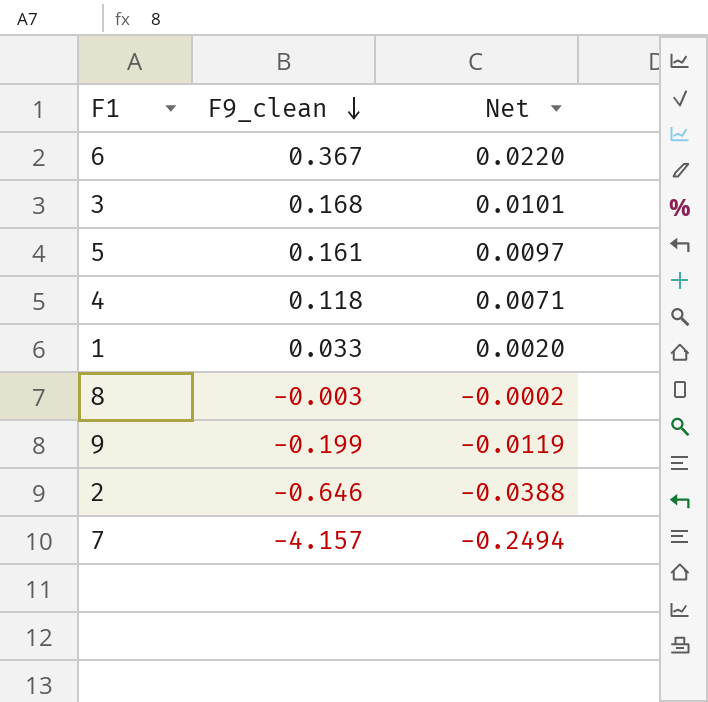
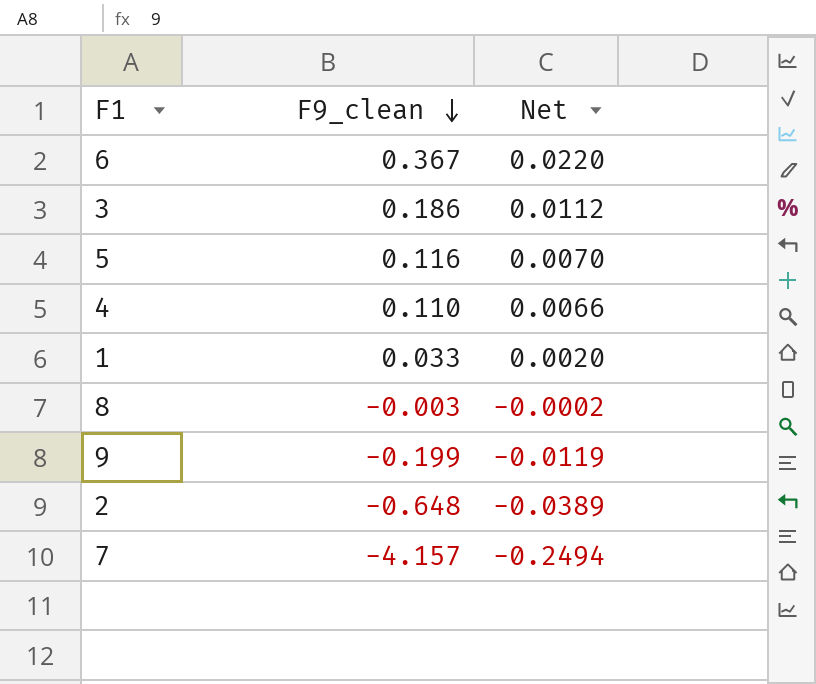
3 | F9_clean: 0.168 -> 0.186
3 | Net: 0.0101 -> 0.0112
5 | F9_clean: 0.161 -> 0.116
5 | Net: 0.0097 -> 0.0070
4 | F9_clean: 0.118 -> 0.110
4 | Net: 0.0071 -> 0.0066
2 | F9_clean: -0.646 -> -0.648
2 | Net: -0.0388 -> -0.0389

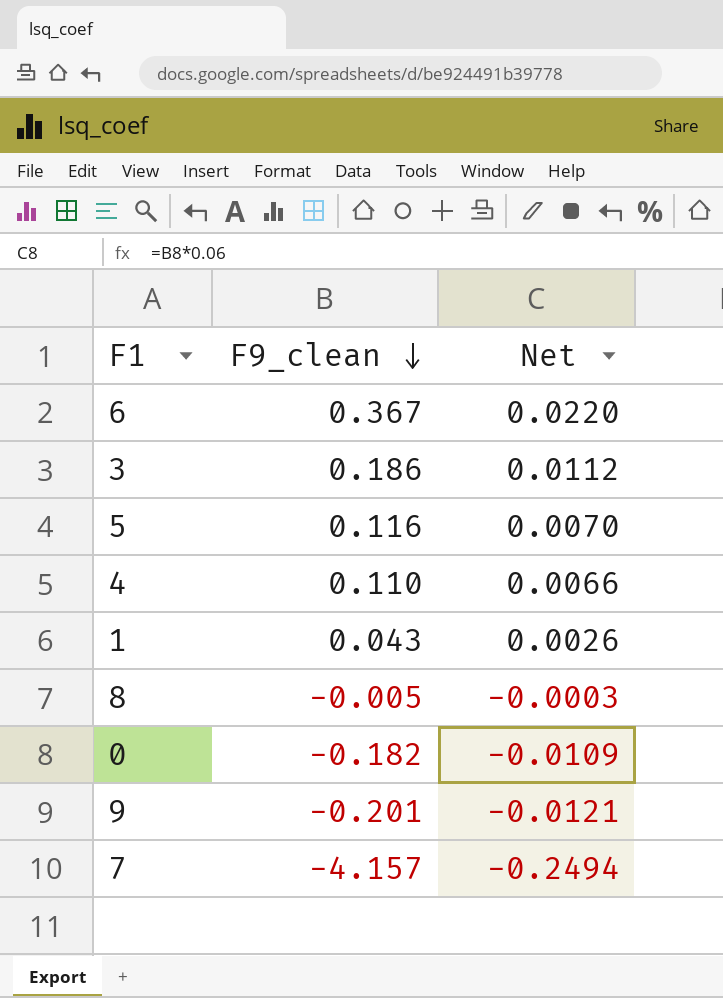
row 2: -0.648 | -0.0389 -> none
1 | F9_clean: 0.033 -> 0.043
1 | Net: 0.0020 -> 0.0026
8 | F9_clean: -0.003 -> -0.005
8 | Net: -0.0002 -> -0.0003
row 0: none -> -0.182 | -0.0109
9 | F9_clean: -0.199 -> -0.201
9 | Net: -0.0119 -> -0.0121

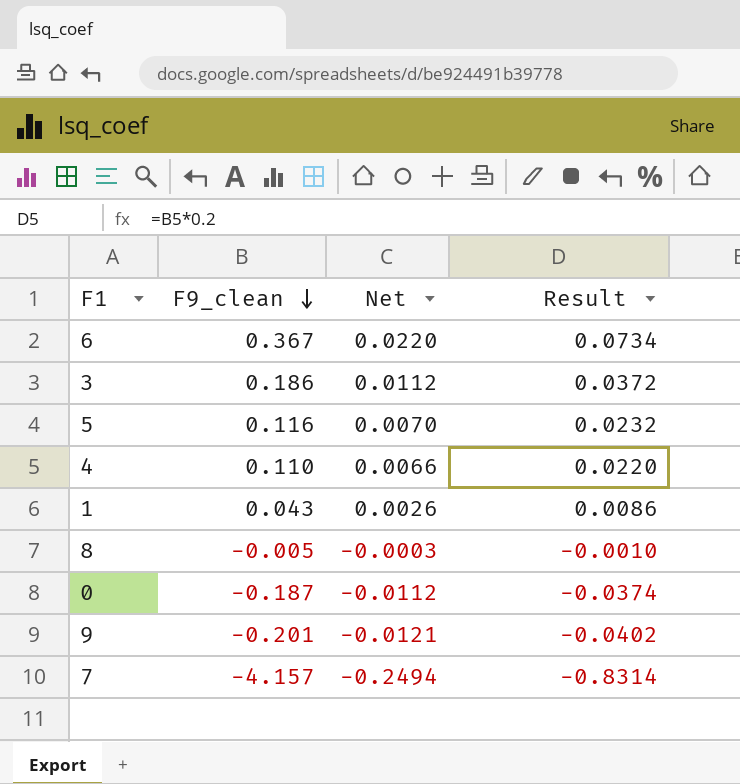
column Result | formula: none -> [F9_clean] * 0.2
0 | F9_clean: -0.182 -> -0.187
0 | Net: -0.0109 -> -0.0112

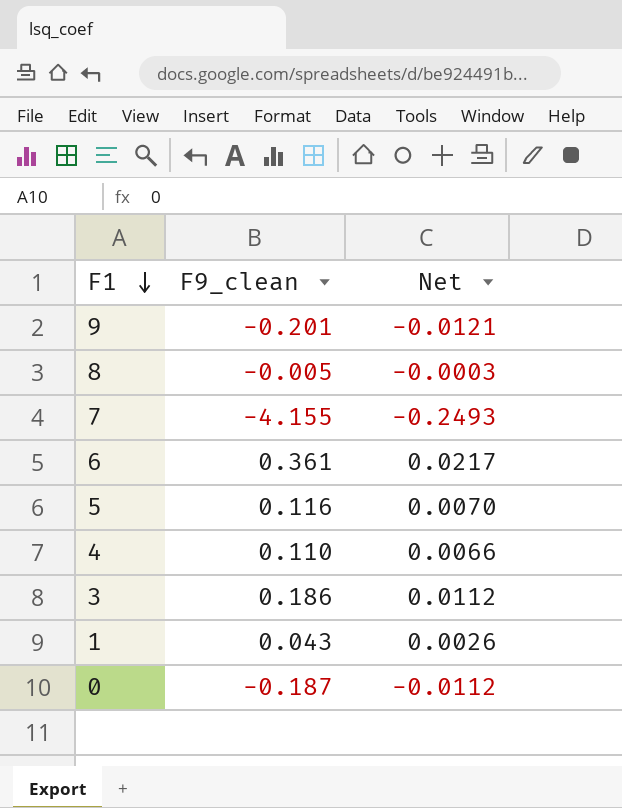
row order: F9_clean descending -> F1 descending
column Result | formula: [F9_clean] * 0.2 -> none
7 | F9_clean: -4.157 -> -4.155
7 | Net: -0.2494 -> -0.2493
6 | F9_clean: 0.367 -> 0.361
6 | Net: 0.0220 -> 0.0217

